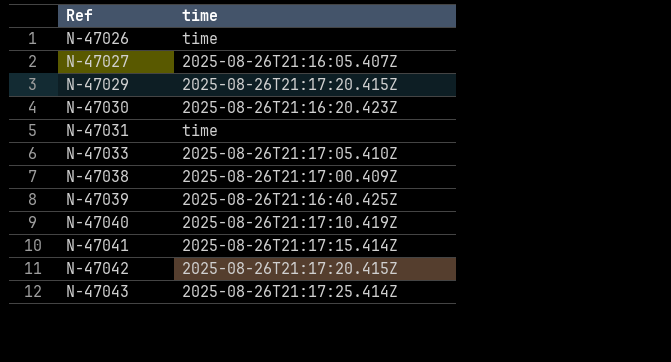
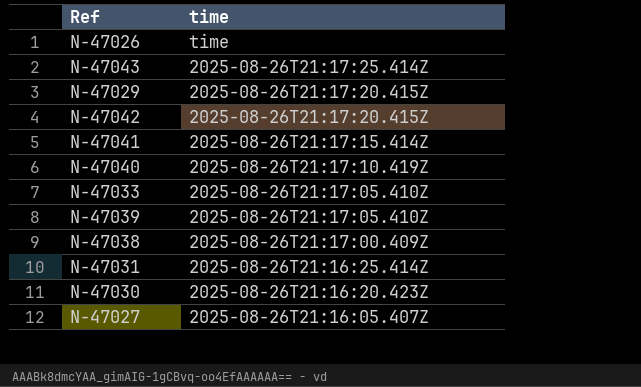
row order: Ref ascending -> time descending
N-47039 | time: 2025-08-26T21:16:40.425Z -> 2025-08-26T21:17:05.410Z
N-47031 | time: time -> 2025-08-26T21:16:25.414Z

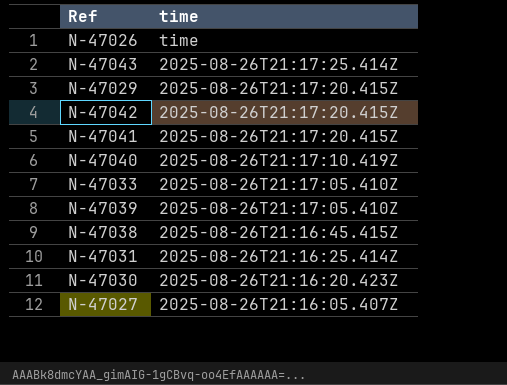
N-47041 | time: 2025-08-26T21:17:15.414Z -> 2025-08-26T21:17:20.415Z
N-47038 | time: 2025-08-26T21:17:00.409Z -> 2025-08-26T21:16:45.415Z

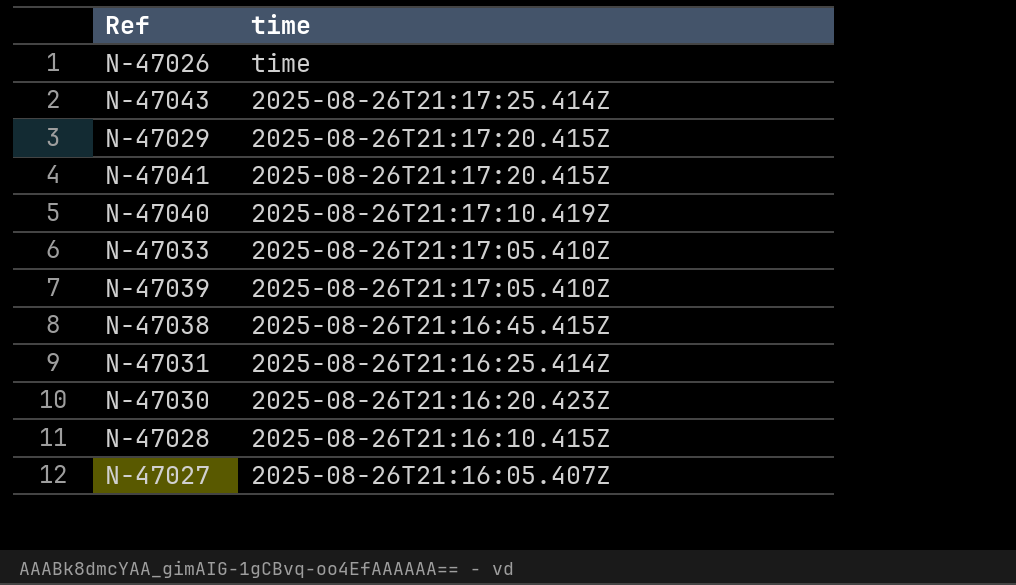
row N-47042: 2025-08-26T21:17:20.415Z -> none
row N-47028: none -> 2025-08-26T21:16:10.415Z

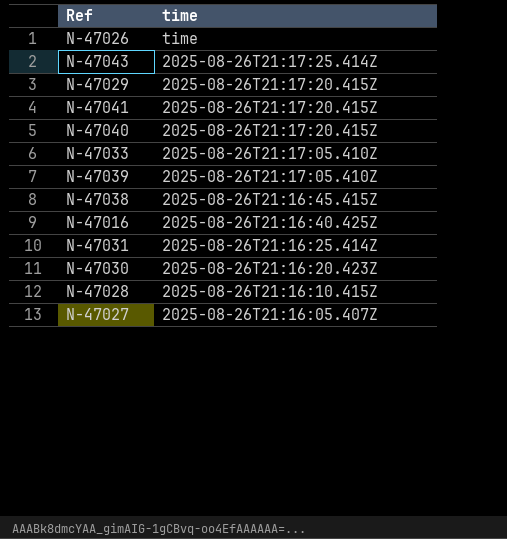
N-47040 | time: 2025-08-26T21:17:10.419Z -> 2025-08-26T21:17:20.415Z
row N-47016: none -> 2025-08-26T21:16:40.425Z

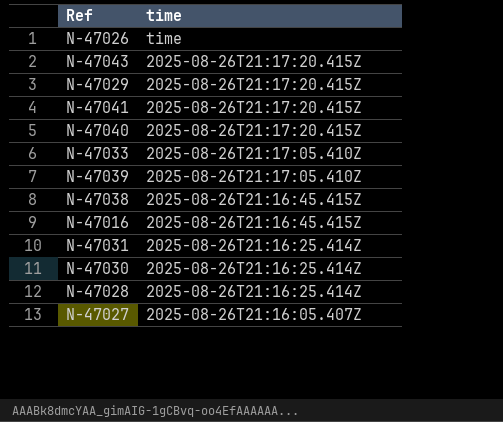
N-47043 | time: 2025-08-26T21:17:25.414Z -> 2025-08-26T21:17:20.415Z
N-47016 | time: 2025-08-26T21:16:40.425Z -> 2025-08-26T21:16:45.415Z
N-47030 | time: 2025-08-26T21:16:20.423Z -> 2025-08-26T21:16:25.414Z
N-47028 | time: 2025-08-26T21:16:10.415Z -> 2025-08-26T21:16:25.414Z

